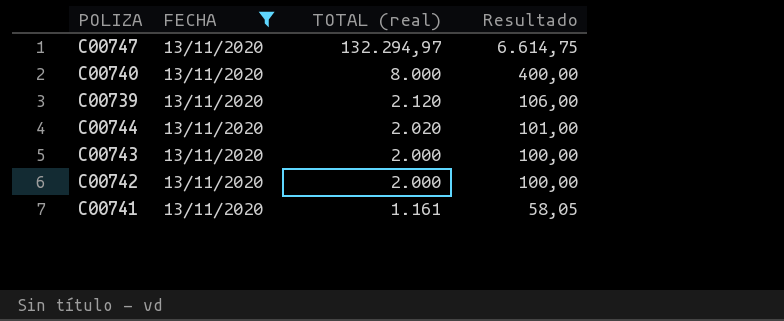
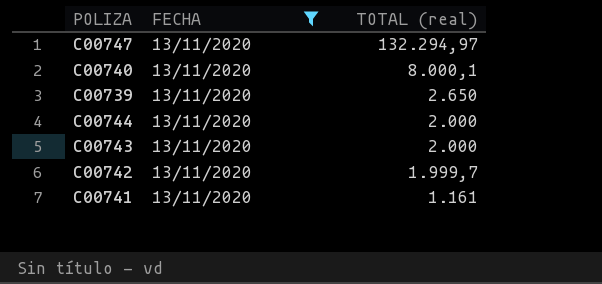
column Resultado | formula: [TOTAL (real)] * 0,05 -> none
C00740 | TOTAL (real): 8.000 -> 8.000,1
C00739 | TOTAL (real): 2.120 -> 2.650
C00744 | TOTAL (real): 2.020 -> 2.000
C00742 | TOTAL (real): 2.000 -> 1.999,7

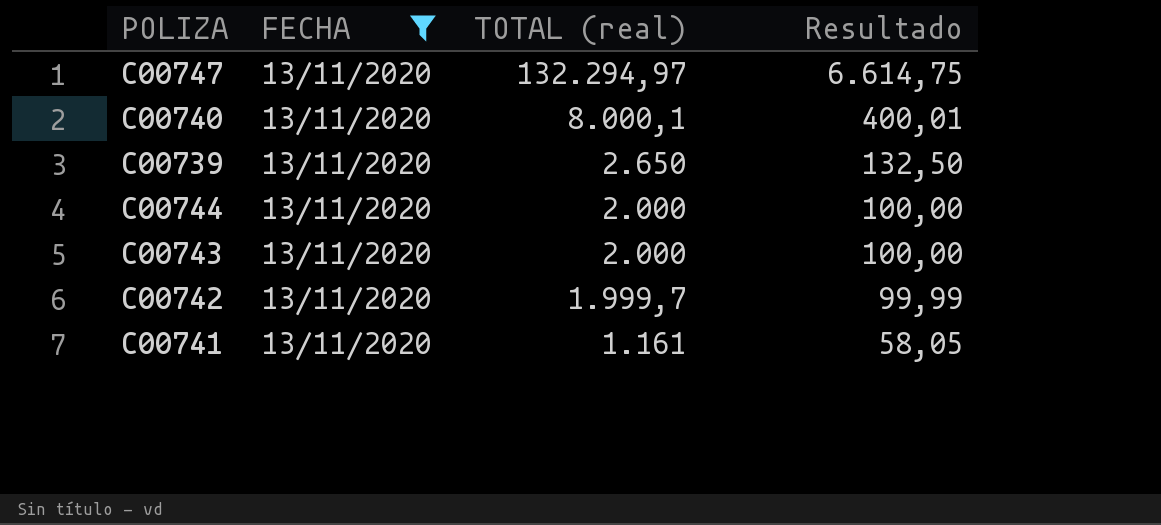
column Resultado | formula: none -> [TOTAL (real)] * 0,05

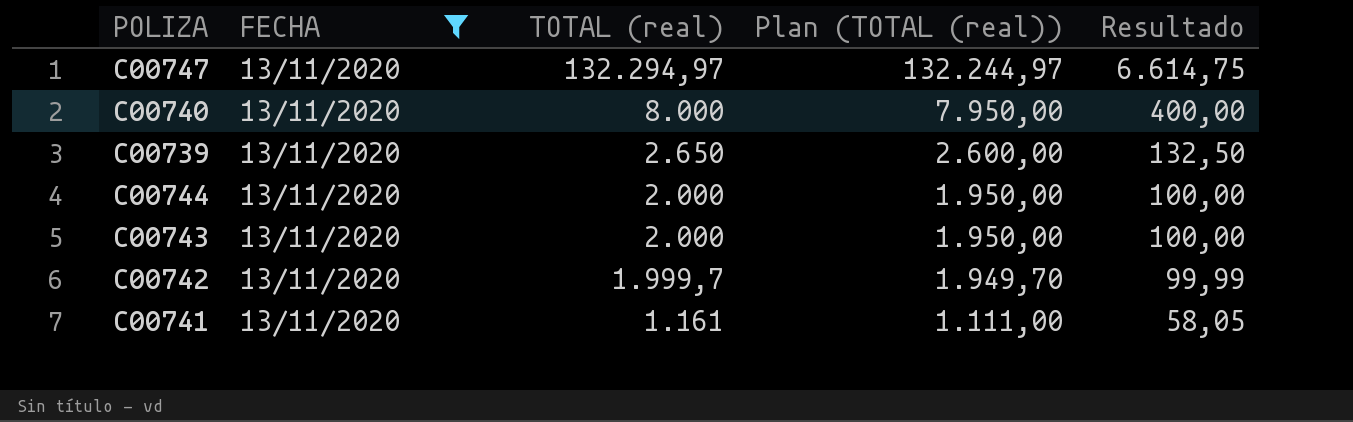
column Plan (TOTAL (real)) | formula: none -> [TOTAL (real)] - 50
C00740 | TOTAL (real): 8.000,1 -> 8.000
C00740 | Resultado: 400,01 -> 400,00

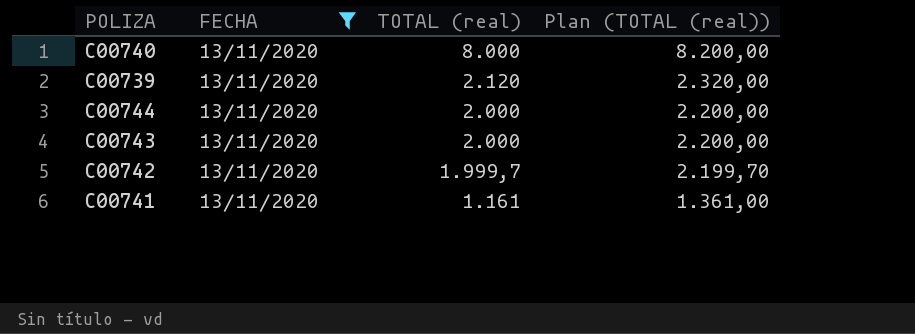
column Resultado | formula: [TOTAL (real)] * 0,05 -> none
column Plan (TOTAL (real)) | formula: [TOTAL (real)] - 50 -> [TOTAL (real)] + 200
row C00747: 13/11/2020 | 132.294,97 | 132.244,97 | 6.614,75 -> none
C00739 | TOTAL (real): 2.650 -> 2.120

